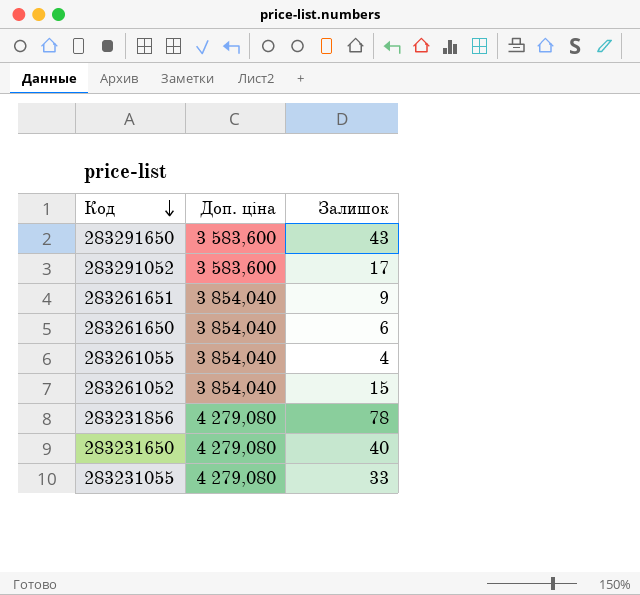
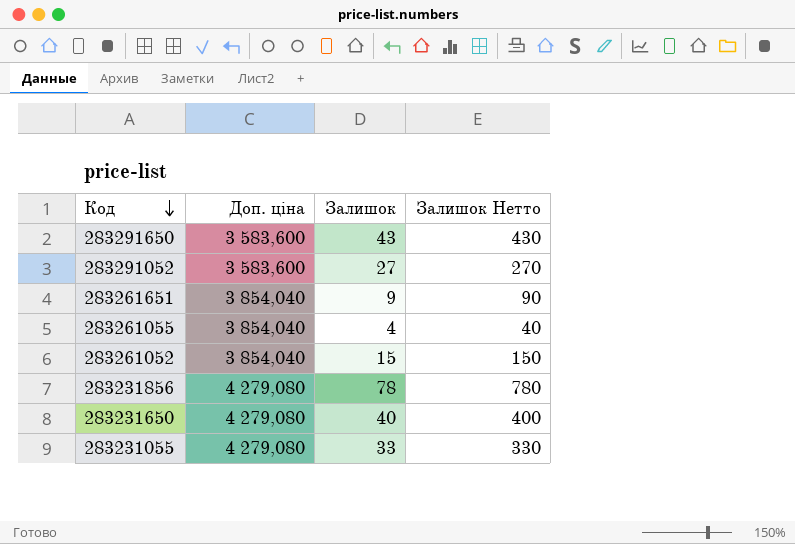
column Залишок Нетто | formula: none -> [Залишок] * 10
row 283261650: 3 854,040 | 6 -> none
283291052 | Залишок: 17 -> 27

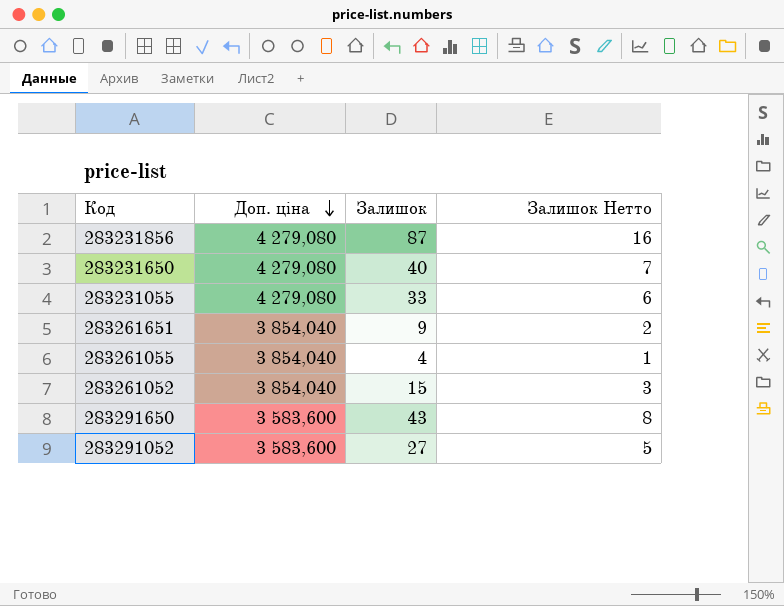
row order: Код descending -> Доп. ціна descending
column Залишок Нетто | formula: [Залишок] * 10 -> [Залишок] * 0,18
283231856 | Залишок: 78 -> 87

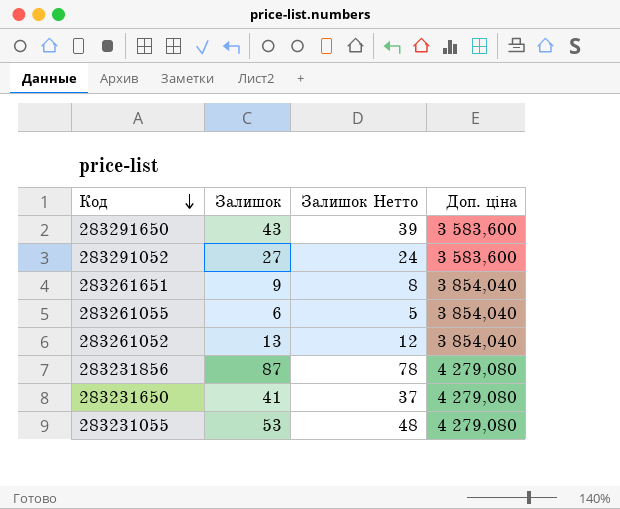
row order: Доп. ціна descending -> Код descending
column Залишок Нетто | formula: [Залишок] * 0,18 -> [Залишок] * 0,9
column Доп. ціна | position: 2 -> 4
283261055 | Залишок: 4 -> 6
283261052 | Залишок: 15 -> 13
283231650 | Залишок: 40 -> 41
283231055 | Залишок: 33 -> 53

